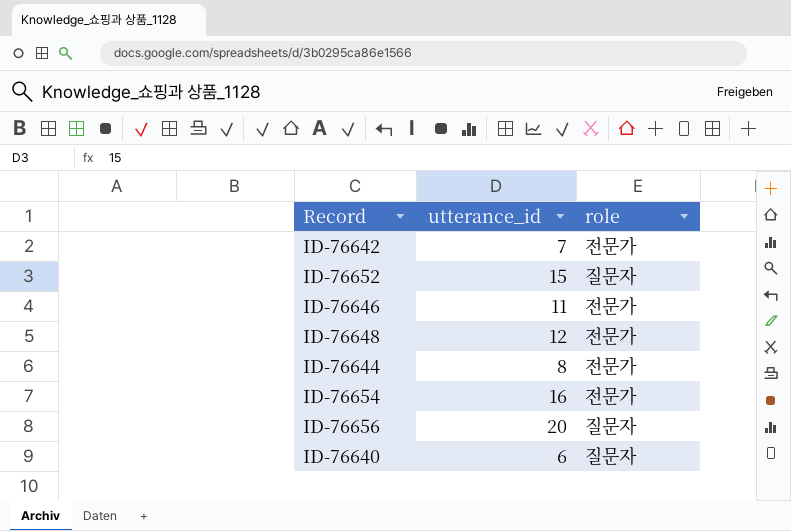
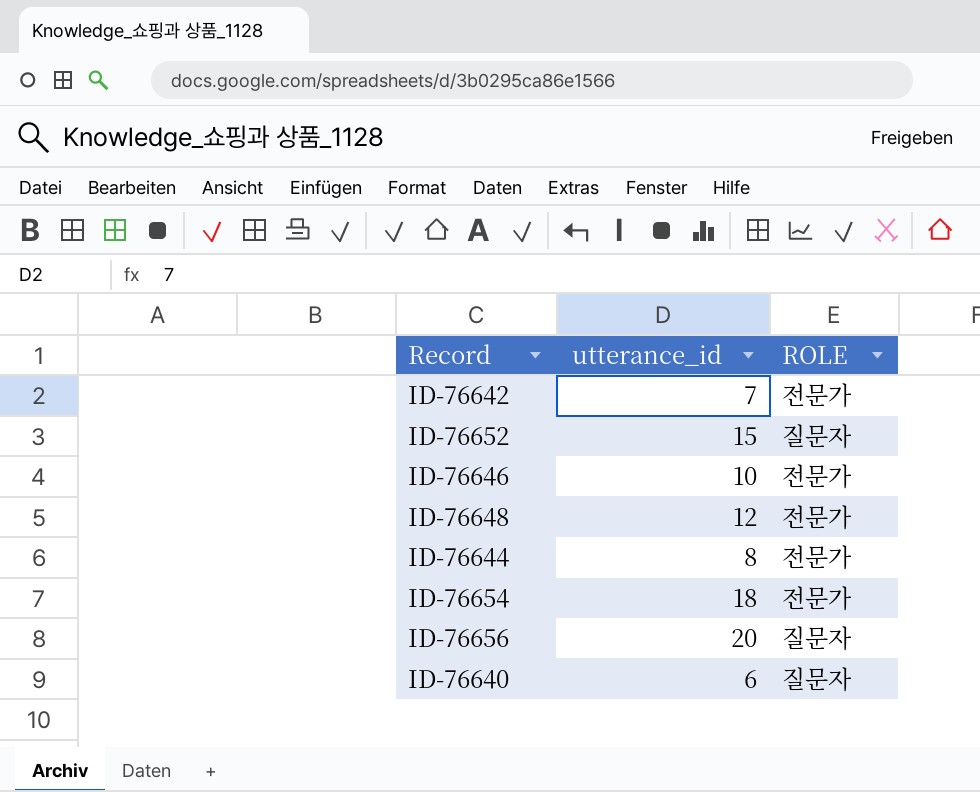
column name: role -> ROLE
ID-76646 | utterance_id: 11 -> 10
ID-76654 | utterance_id: 16 -> 18

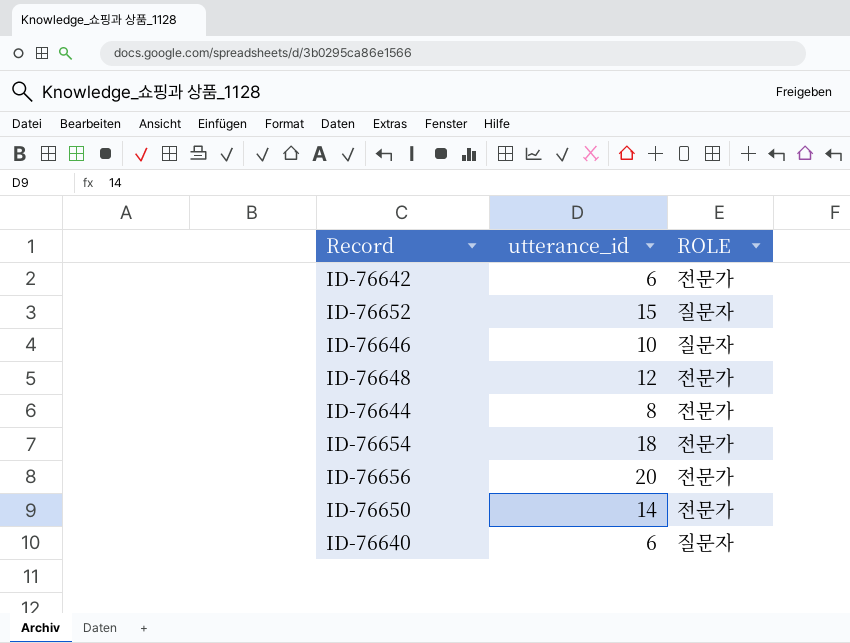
ID-76642 | utterance_id: 7 -> 6
ID-76646 | ROLE: 전문가 -> 질문자
ID-76656 | ROLE: 질문자 -> 전문가
row ID-76650: none -> 14 | 전문가

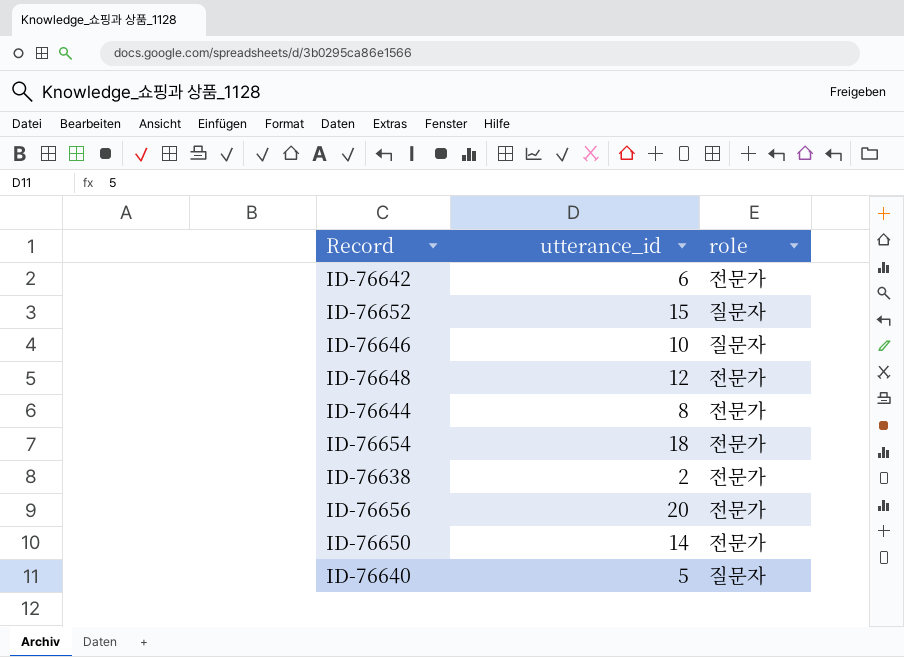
column name: ROLE -> role
row ID-76638: none -> 2 | 전문가
ID-76640 | utterance_id: 6 -> 5

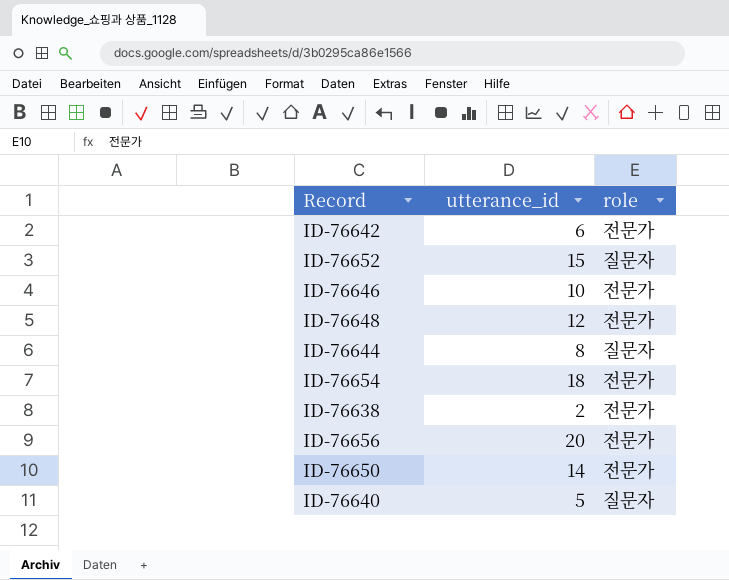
ID-76646 | role: 질문자 -> 전문가
ID-76644 | role: 전문가 -> 질문자

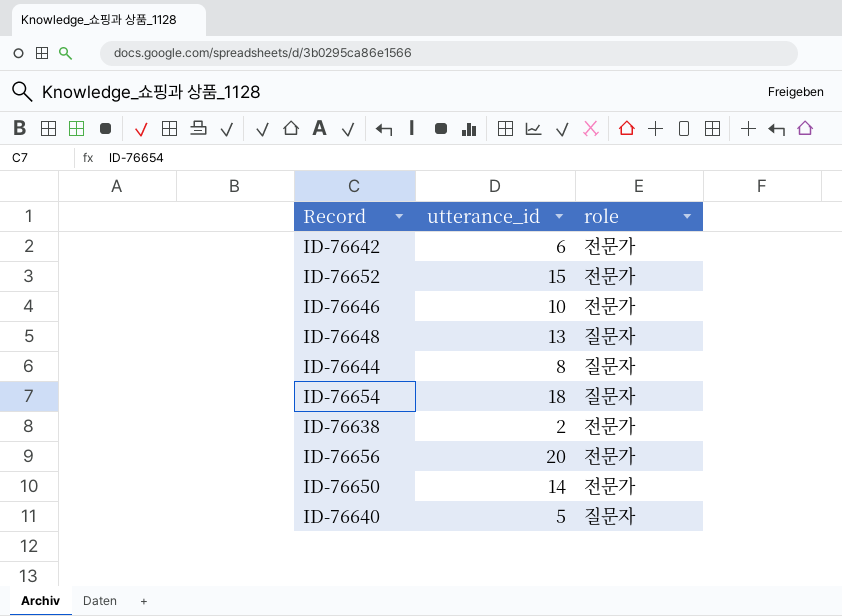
ID-76652 | role: 질문자 -> 전문가
ID-76648 | utterance_id: 12 -> 13
ID-76648 | role: 전문가 -> 질문자
ID-76654 | role: 전문가 -> 질문자

